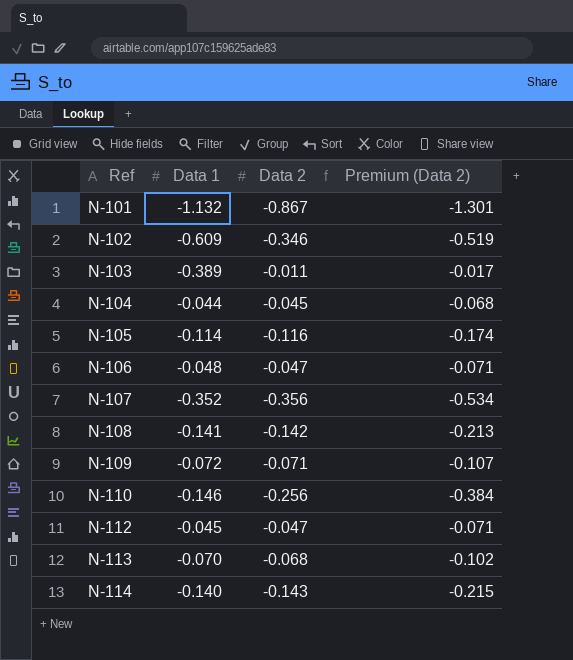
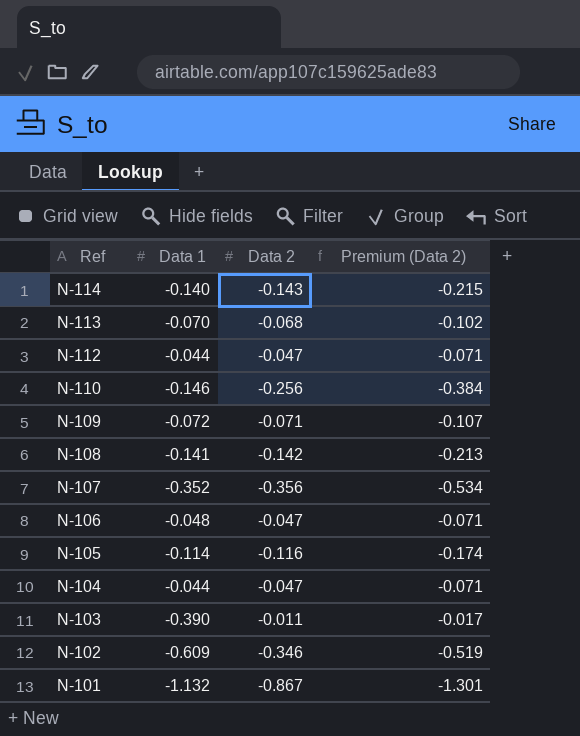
row order: Ref ascending -> Ref descending
N-112 | Data 1: -0.045 -> -0.044
N-104 | Data 2: -0.045 -> -0.047
N-104 | Premium (Data 2): -0.068 -> -0.071
N-103 | Data 1: -0.389 -> -0.390

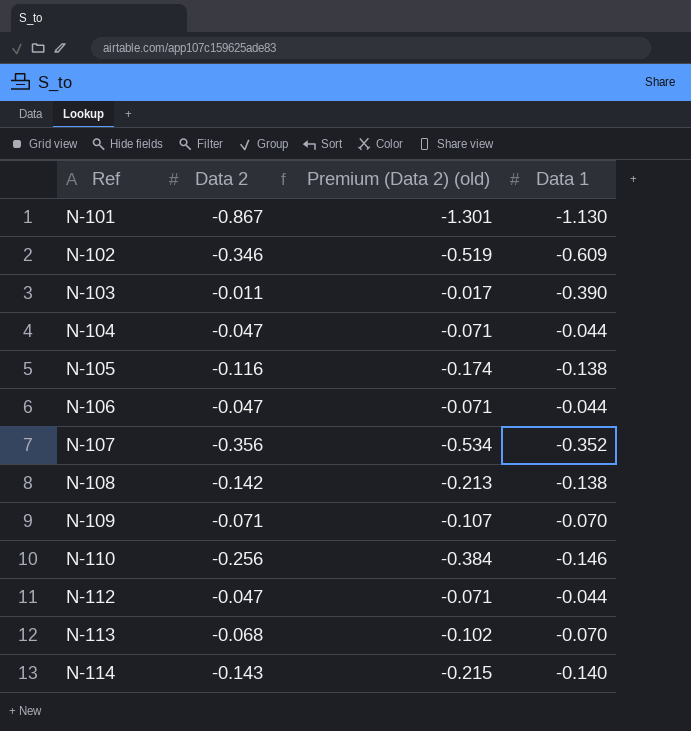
row order: Ref descending -> Ref ascending
column name: Premium (Data 2) -> Premium (Data 2) (old)
column Data 1 | position: 2 -> 4
N-101 | Data 1: -1.132 -> -1.130
N-105 | Data 1: -0.114 -> -0.138
N-106 | Data 1: -0.048 -> -0.044
N-108 | Data 1: -0.141 -> -0.138
N-109 | Data 1: -0.072 -> -0.070

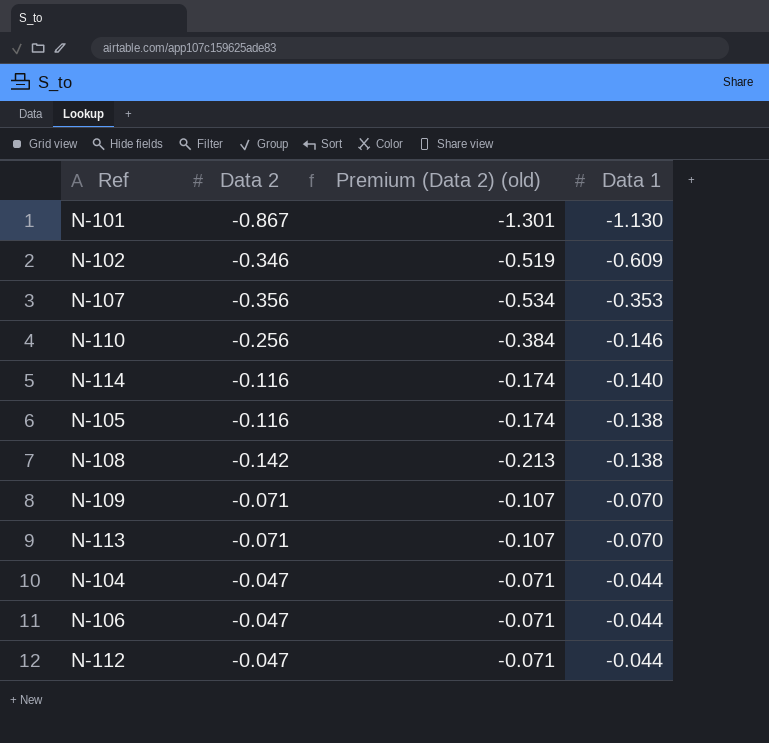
row order: Ref ascending -> Data 1 ascending
row N-103: -0.011 | -0.017 | -0.390 -> none
N-107 | Data 1: -0.352 -> -0.353
N-114 | Data 2: -0.143 -> -0.116
N-114 | Premium (Data 2) (old): -0.215 -> -0.174
N-113 | Data 2: -0.068 -> -0.071
N-113 | Premium (Data 2) (old): -0.102 -> -0.107

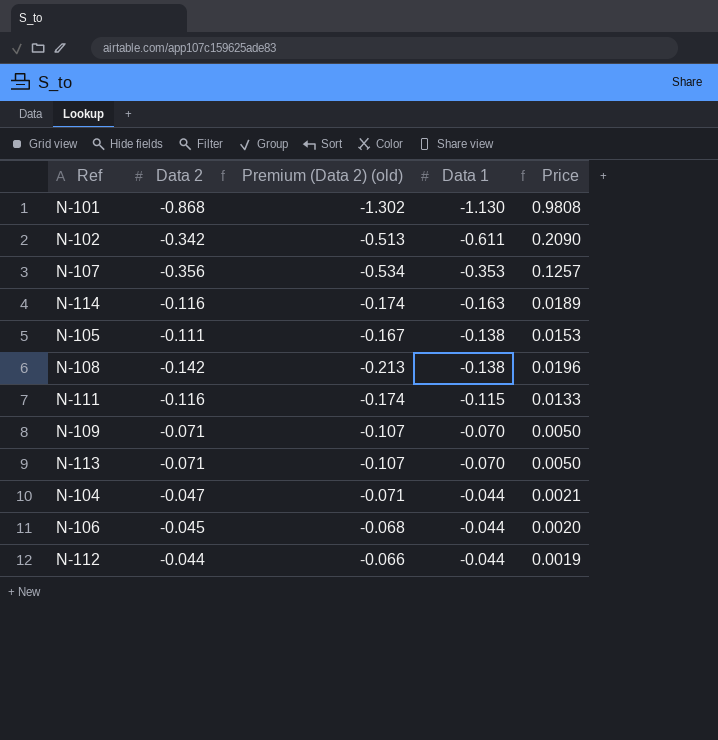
column Price | formula: none -> [Data 2] * [Data 1]
row N-110: -0.256 | -0.384 | -0.146 -> none
N-101 | Data 2: -0.867 -> -0.868
N-101 | Premium (Data 2) (old): -1.301 -> -1.302
N-102 | Data 2: -0.346 -> -0.342
N-102 | Premium (Data 2) (old): -0.519 -> -0.513
N-102 | Data 1: -0.609 -> -0.611
N-114 | Data 1: -0.140 -> -0.163
N-105 | Data 2: -0.116 -> -0.111
N-105 | Premium (Data 2) (old): -0.174 -> -0.167
row N-111: none -> -0.116 | -0.174 | -0.115 | 0.0133
N-106 | Data 2: -0.047 -> -0.045
N-106 | Premium (Data 2) (old): -0.071 -> -0.068
N-112 | Data 2: -0.047 -> -0.044
N-112 | Premium (Data 2) (old): -0.071 -> -0.066

